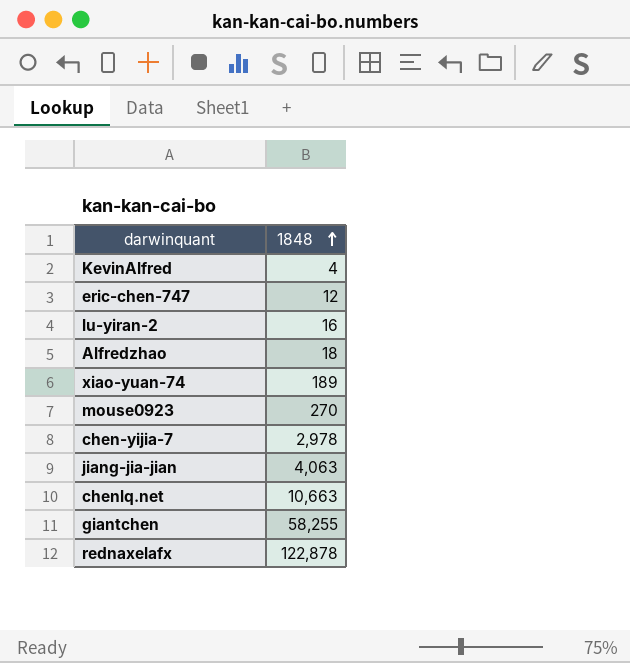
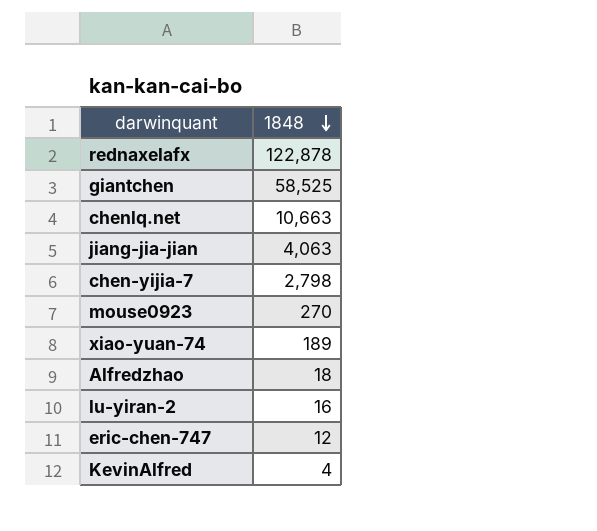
row order: 1848 ascending -> 1848 descending
giantchen | 1848: 58,255 -> 58,525
chen-yijia-7 | 1848: 2,978 -> 2,798

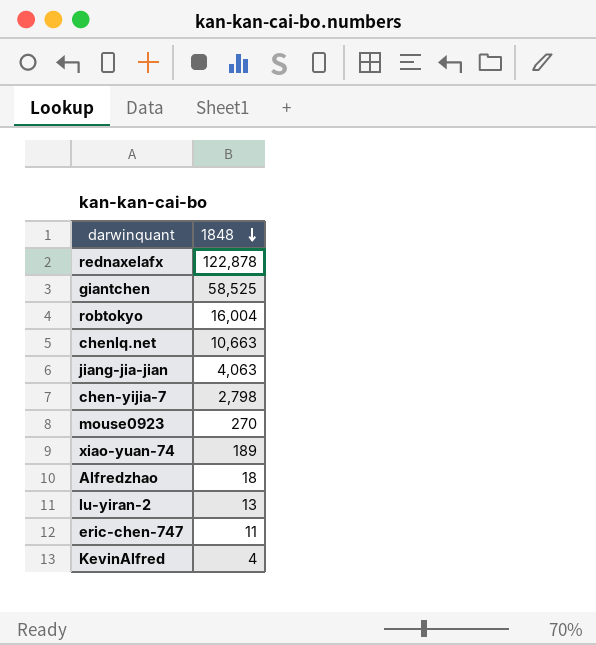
row robtokyo: none -> 16,004
lu-yiran-2 | 1848: 16 -> 13
eric-chen-747 | 1848: 12 -> 11

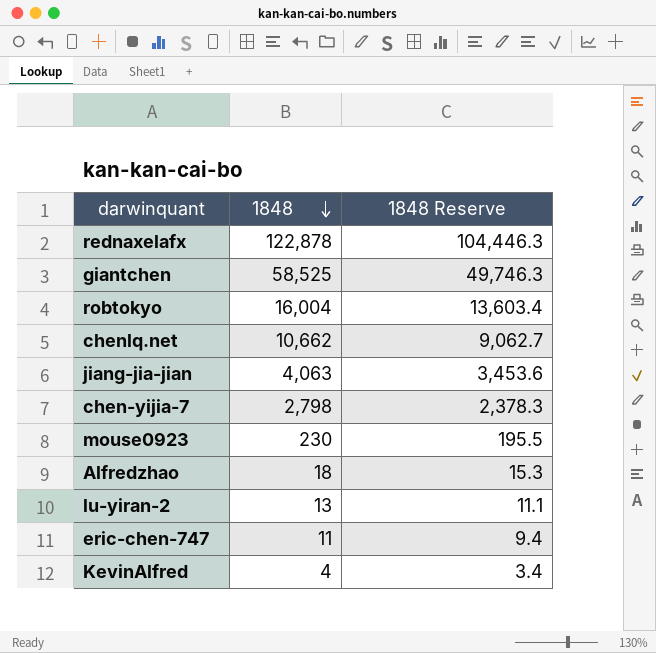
column 1848 Reserve | formula: none -> [1848] * 0.85
row xiao-yuan-74: 189 -> none
chenlq.net | 1848: 10,663 -> 10,662
mouse0923 | 1848: 270 -> 230

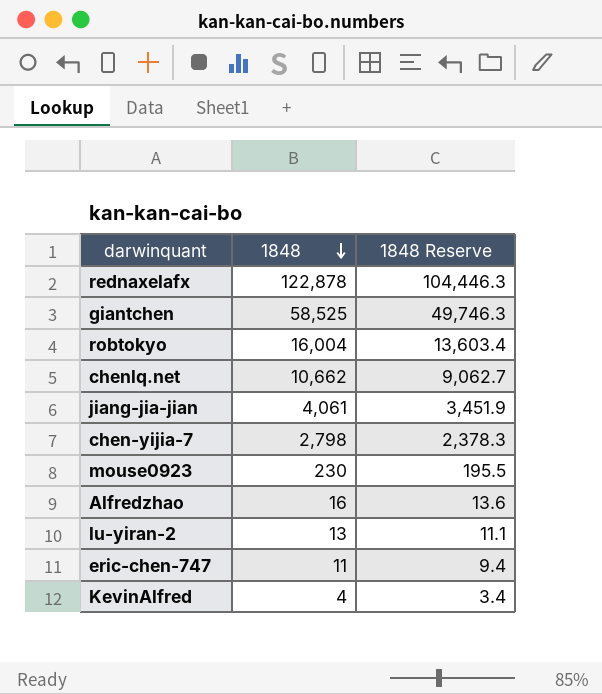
jiang-jia-jian | 1848: 4,063 -> 4,061
jiang-jia-jian | 1848 Reserve: 3,453.6 -> 3,451.9
Alfredzhao | 1848: 18 -> 16
Alfredzhao | 1848 Reserve: 15.3 -> 13.6

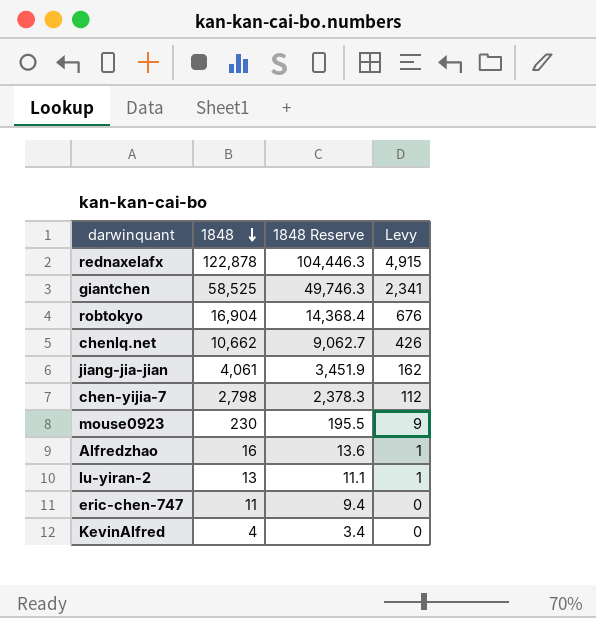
column Levy | formula: none -> [1848] * 0.04
robtokyo | 1848: 16,004 -> 16,904
robtokyo | 1848 Reserve: 13,603.4 -> 14,368.4

